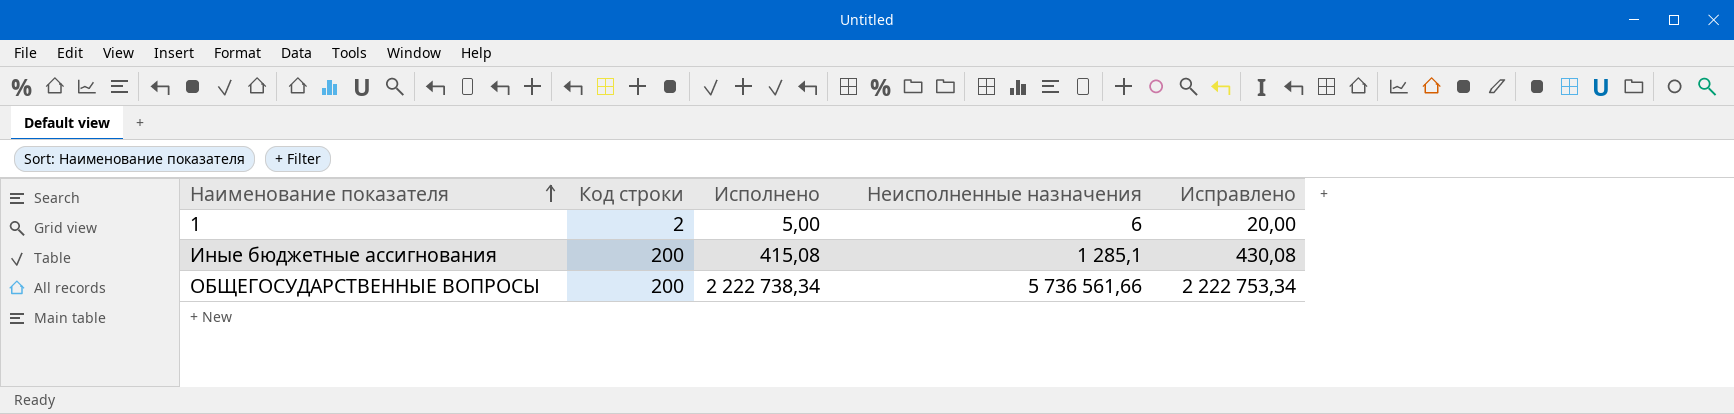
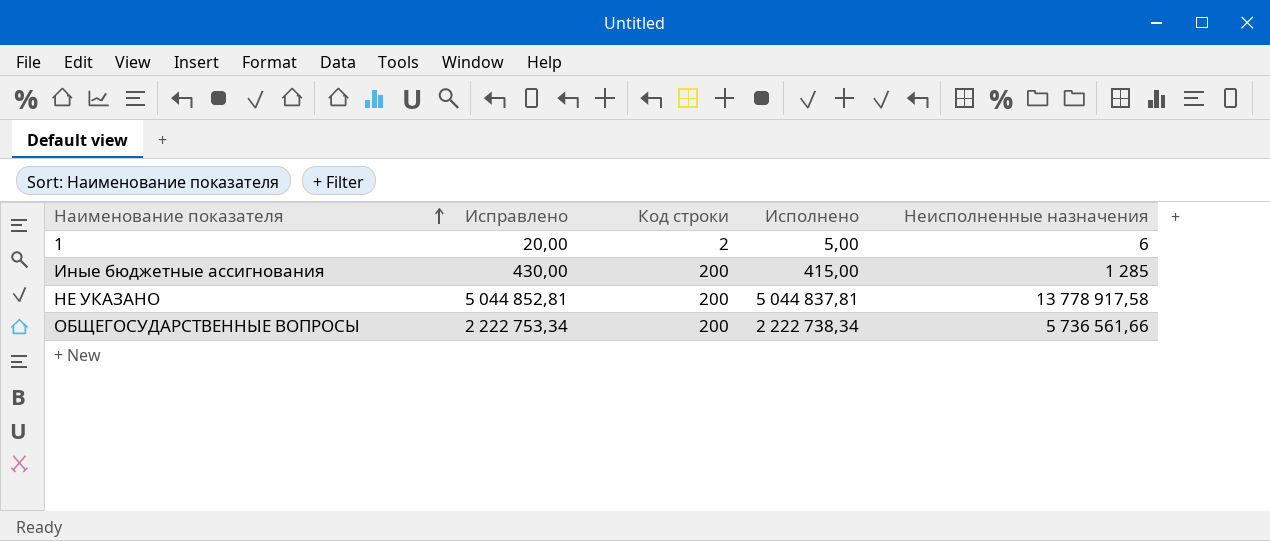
column Исправлено | position: 5 -> 2
Иные бюджетные ассигнования | Исправлено: 430,08 -> 430,00
Иные бюджетные ассигнования | Исполнено: 415,08 -> 415,00
Иные бюджетные ассигнования | Неисполненные назначения: 1 285,1 -> 1 285
row НЕ УКАЗАНО: none -> 5 044 852,81 | 200 | 5 044 837,81 | 13 778 917,58

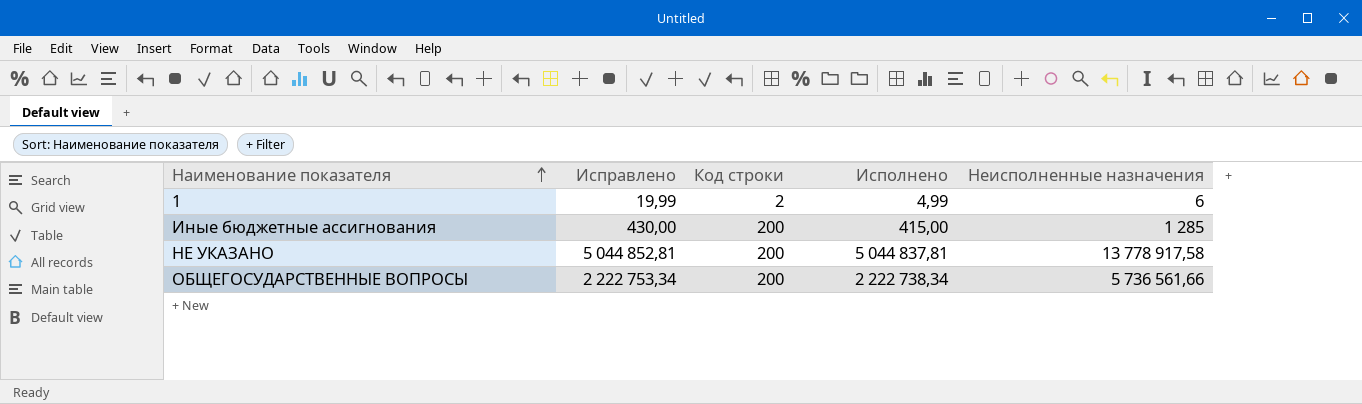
1 | Исправлено: 20,00 -> 19,99
1 | Исполнено: 5,00 -> 4,99

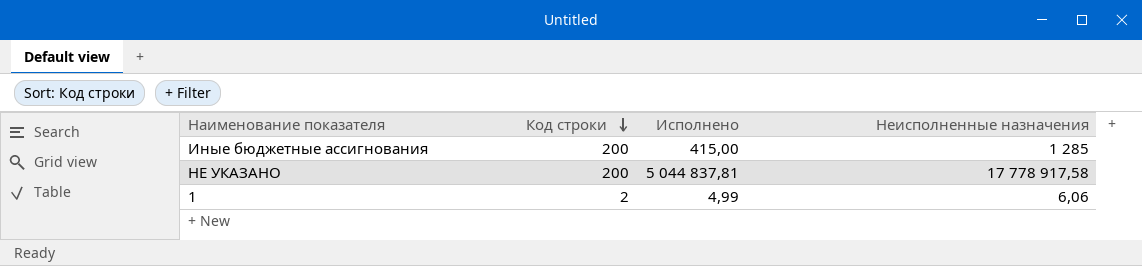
row order: Наименование показателя ascending -> Код строки descending
column Исправлено | formula: [Исполнено] + 15 -> none
row ОБЩЕГОСУДАРСТВЕННЫЕ ВОПРОСЫ: 2 222 753,34 | 200 | 2 222 738,34 | 5 736 561,66 -> none
НЕ УКАЗАНО | Неисполненные назначения: 13 778 917,58 -> 17 778 917,58
1 | Неисполненные назначения: 6 -> 6,06

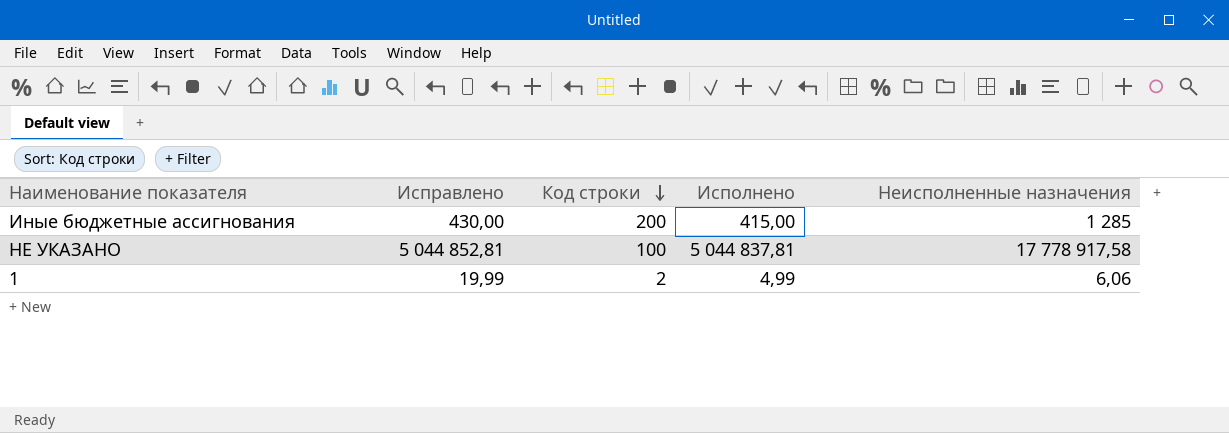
column Исправлено | formula: none -> [Исполнено] + 15
НЕ УКАЗАНО | Код строки: 200 -> 100

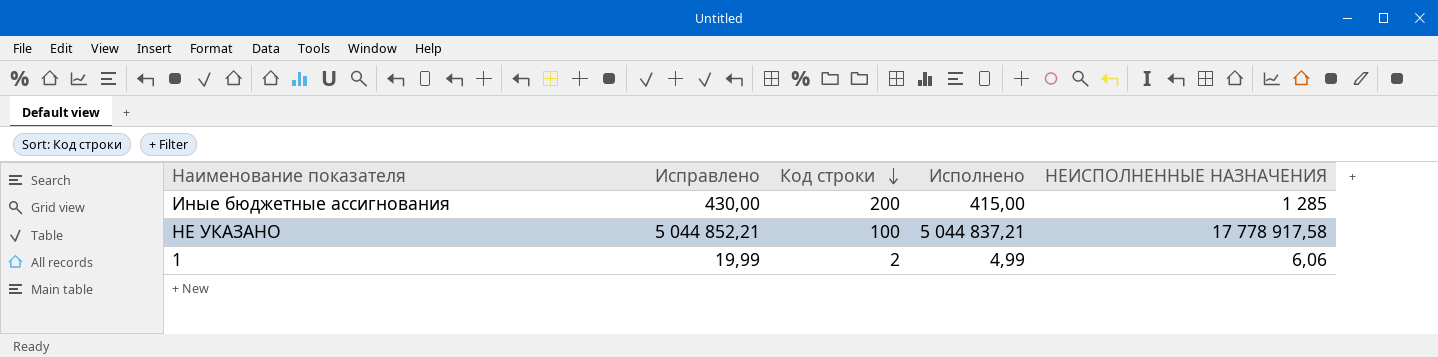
column name: Неисполненные назначения -> НЕИСПОЛНЕННЫЕ НАЗНАЧЕНИЯ
НЕ УКАЗАНО | Исправлено: 5 044 852,81 -> 5 044 852,21
НЕ УКАЗАНО | Исполнено: 5 044 837,81 -> 5 044 837,21

